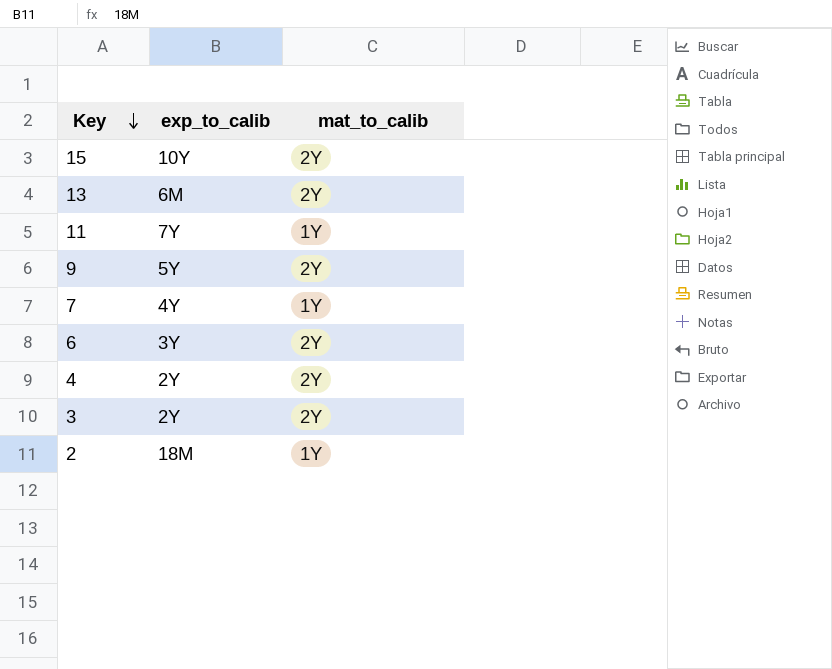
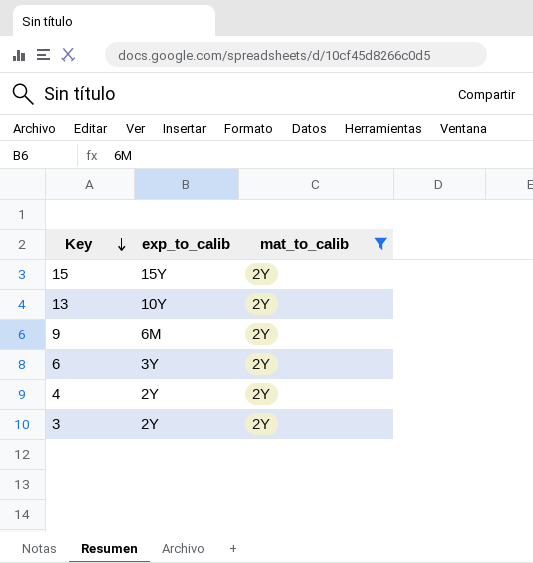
filter: none -> mat_to_calib = 2Y
15 | exp_to_calib: 10Y -> 15Y
13 | exp_to_calib: 6M -> 10Y
9 | exp_to_calib: 5Y -> 6M

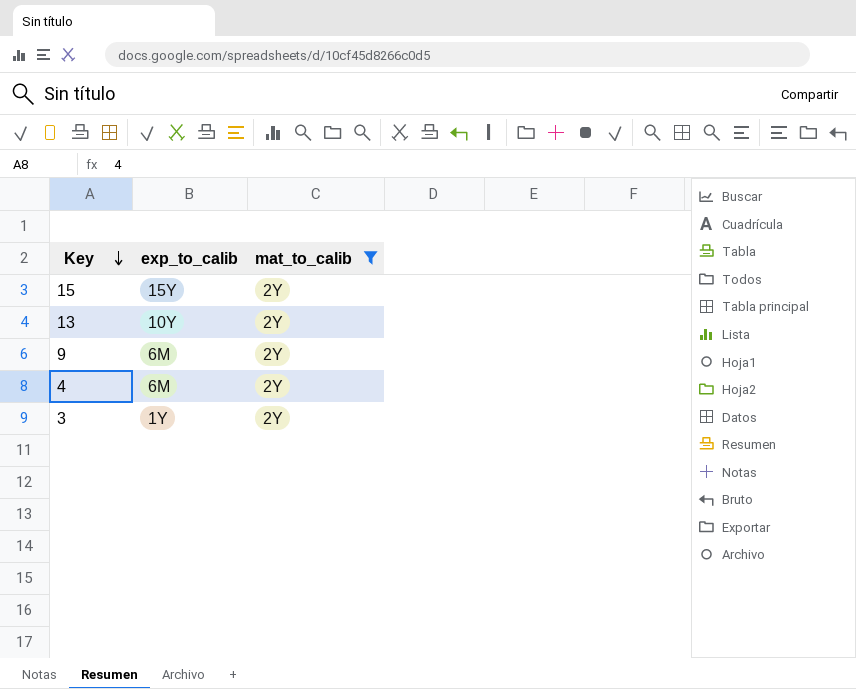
row 6: 3Y | 2Y -> none
4 | exp_to_calib: 2Y -> 6M
3 | exp_to_calib: 2Y -> 1Y

